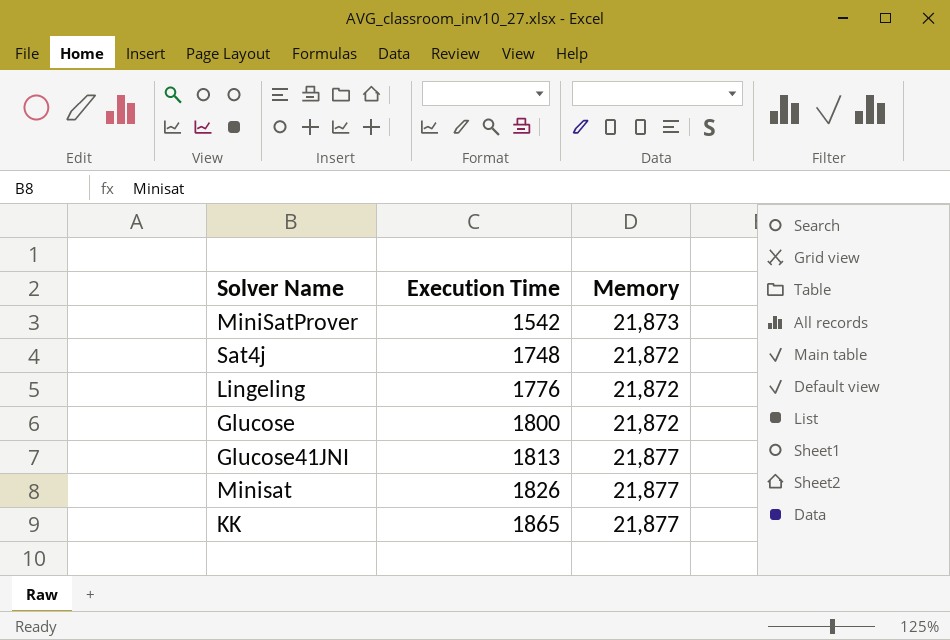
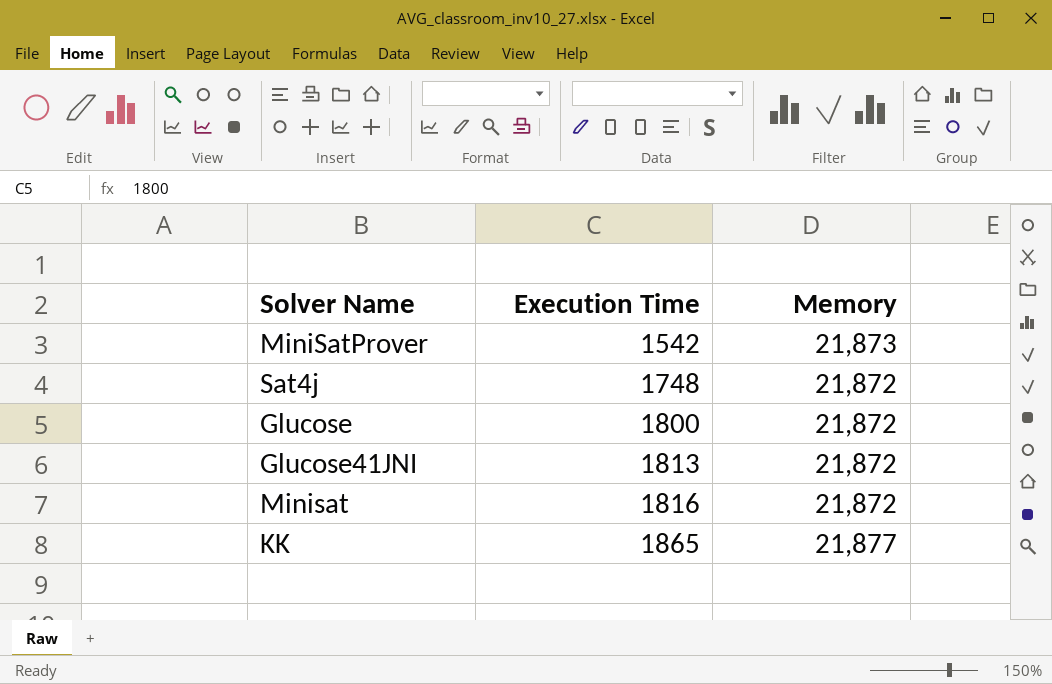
row Lingeling: 1776 | 21,872 -> none
Glucose41JNI | Memory: 21,877 -> 21,872
Minisat | Execution Time: 1826 -> 1816
Minisat | Memory: 21,877 -> 21,872

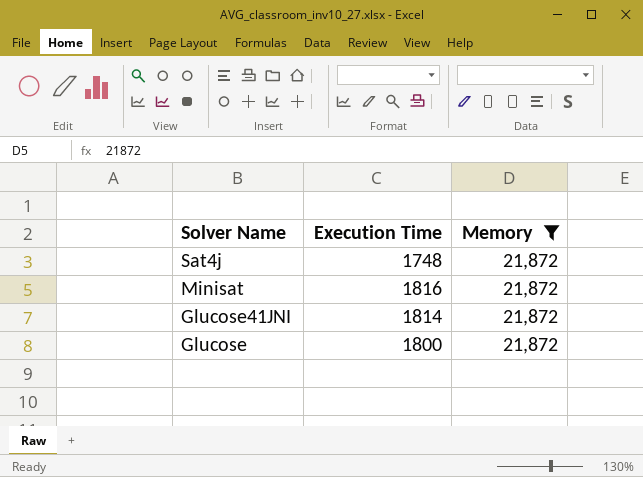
filter: none -> Memory = 21,872
row order: Execution Time ascending -> Solver Name descending
Glucose41JNI | Execution Time: 1813 -> 1814

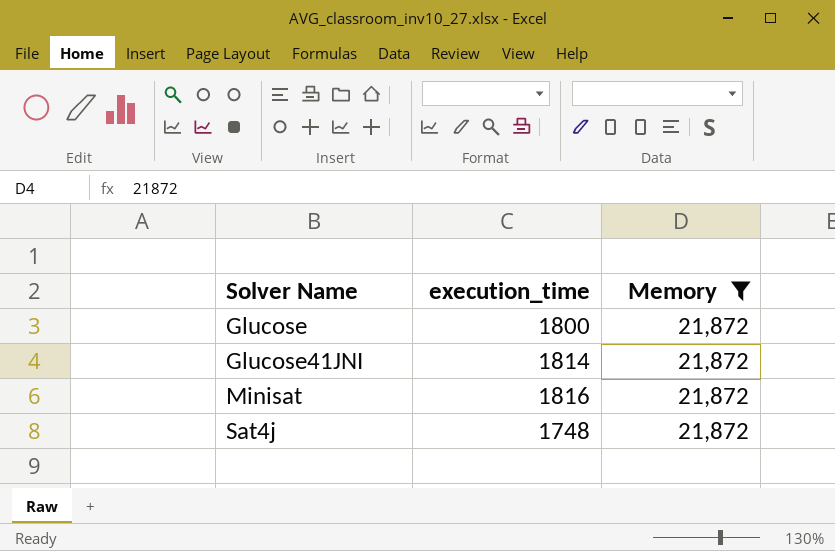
row order: Solver Name descending -> Solver Name ascending
column name: Execution Time -> execution_time

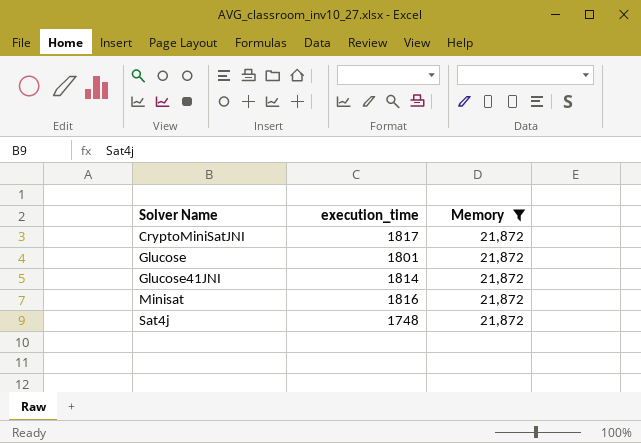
row CryptoMiniSatJNI: none -> 1817 | 21,872
Glucose | execution_time: 1800 -> 1801

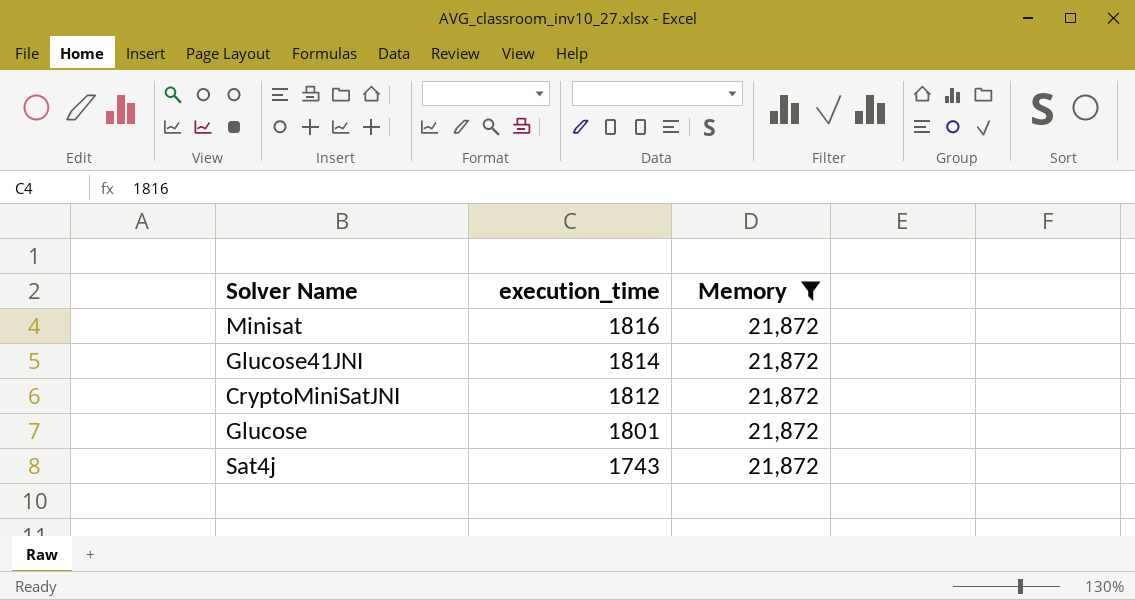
row order: Solver Name ascending -> execution_time descending
CryptoMiniSatJNI | execution_time: 1817 -> 1812
Sat4j | execution_time: 1748 -> 1743

